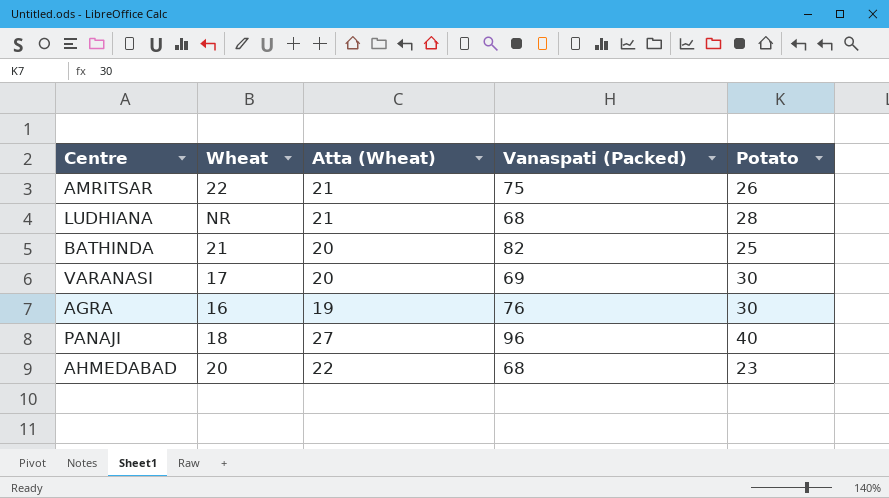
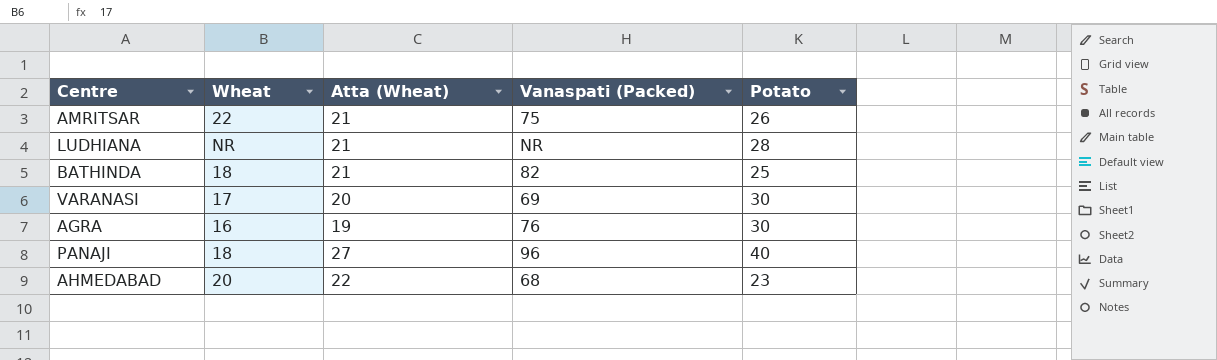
LUDHIANA | Vanaspati (Packed): 68 -> NR
BATHINDA | Wheat: 21 -> 18
BATHINDA | Atta (Wheat): 20 -> 21

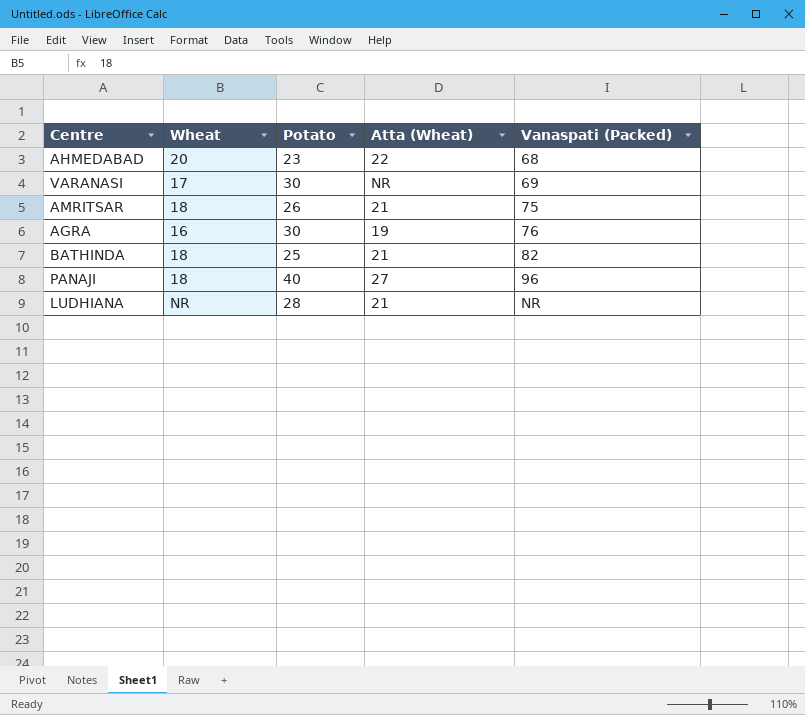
row order: none -> Vanaspati (Packed) ascending
column Potato | position: 5 -> 3
VARANASI | Atta (Wheat): 20 -> NR
AMRITSAR | Wheat: 22 -> 18

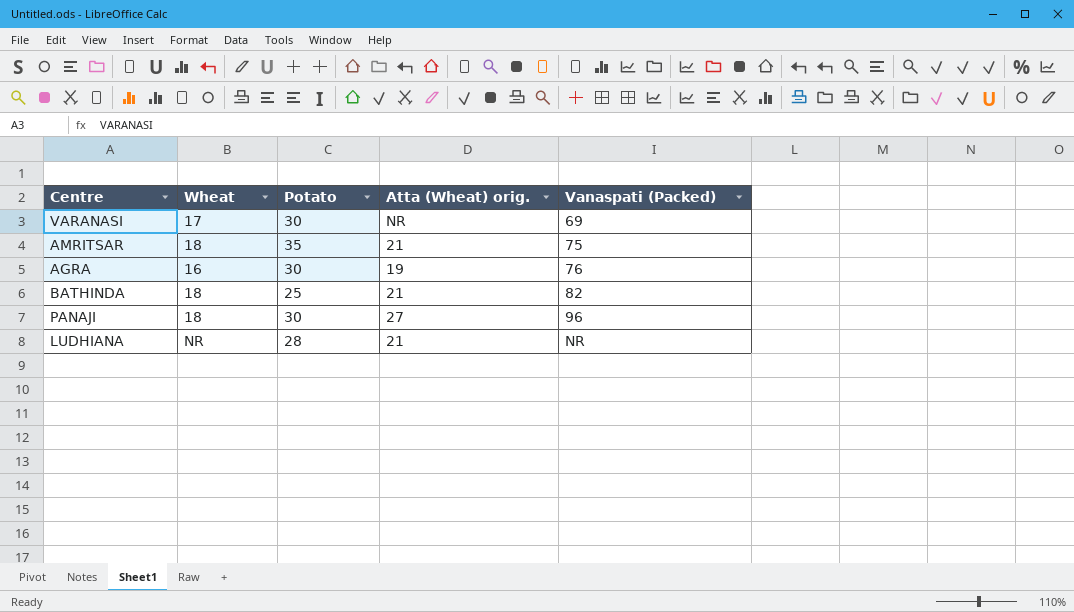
column name: Atta (Wheat) -> Atta (Wheat) orig.
row AHMEDABAD: 20 | 23 | 22 | 68 -> none
AMRITSAR | Potato: 26 -> 35
PANAJI | Potato: 40 -> 30

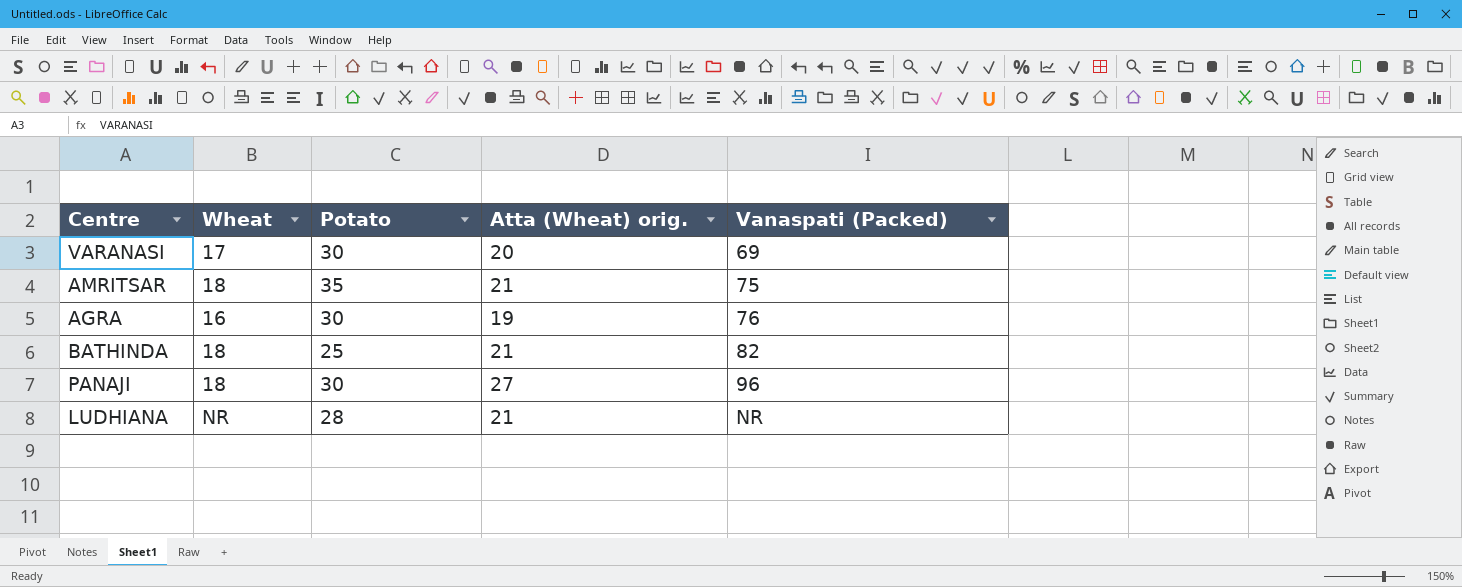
VARANASI | Atta (Wheat) orig.: NR -> 20

